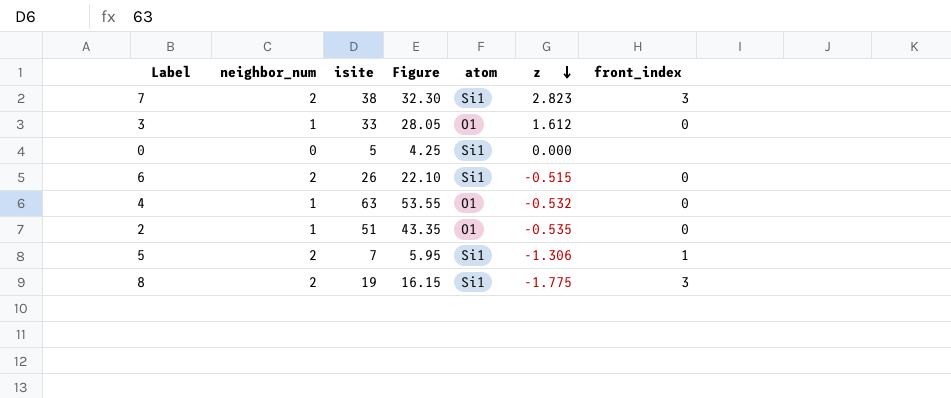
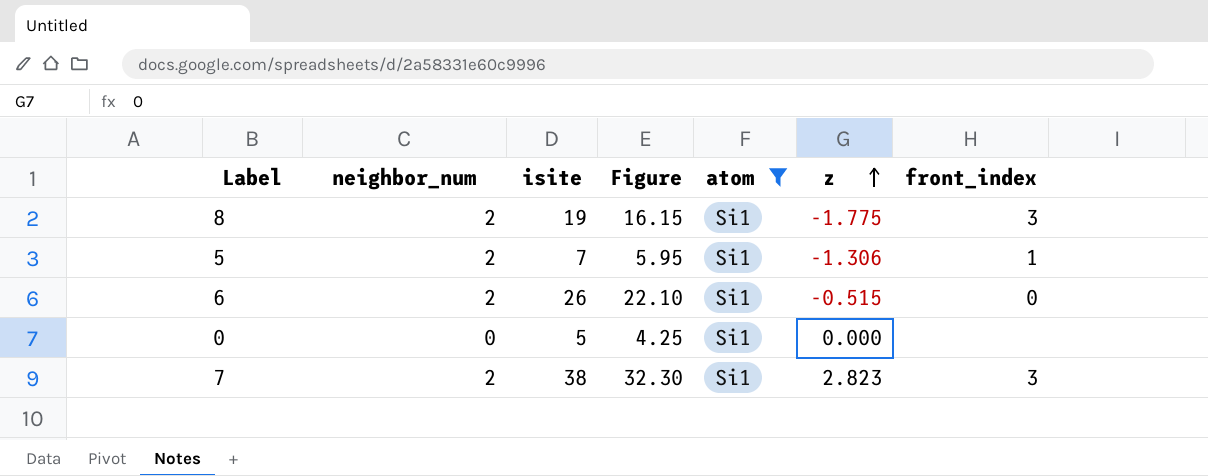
filter: none -> atom = Si1
row order: z descending -> z ascending

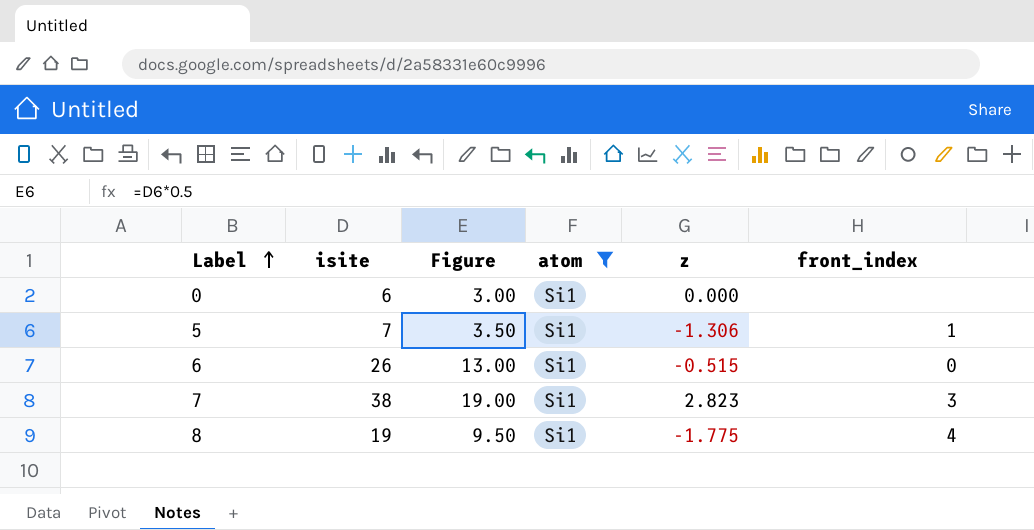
row order: z ascending -> Label ascending
column neighbor_num | position: 2 -> none
column Figure | formula: [isite] * 0.85 -> [isite] * 0.5
0 | isite: 5 -> 6
8 | front_index: 3 -> 4

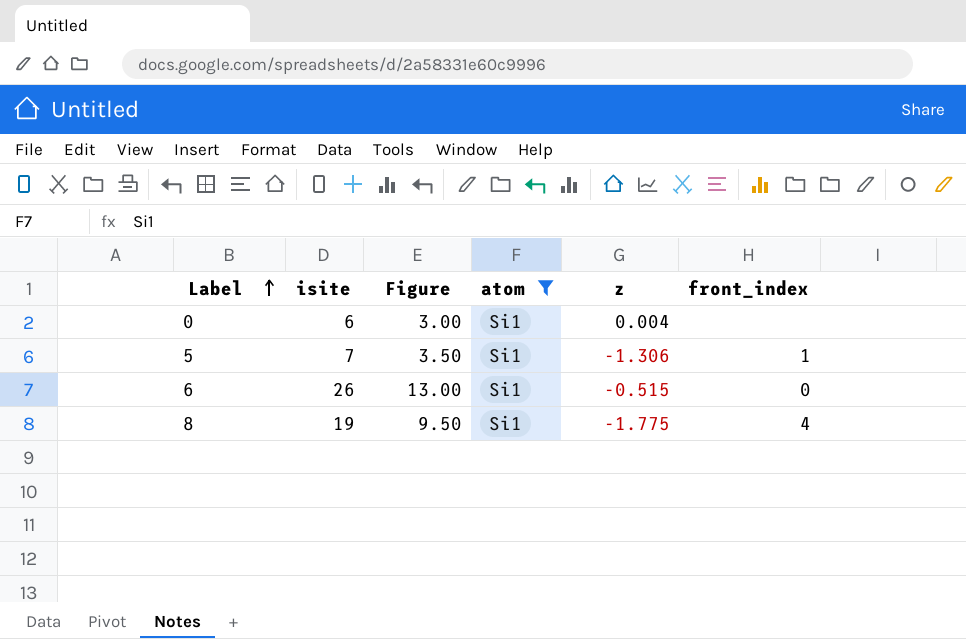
row 7: 38 | 19.00 | Si1 | 2.823 | 3 -> none
0 | z: 0.000 -> 0.004

